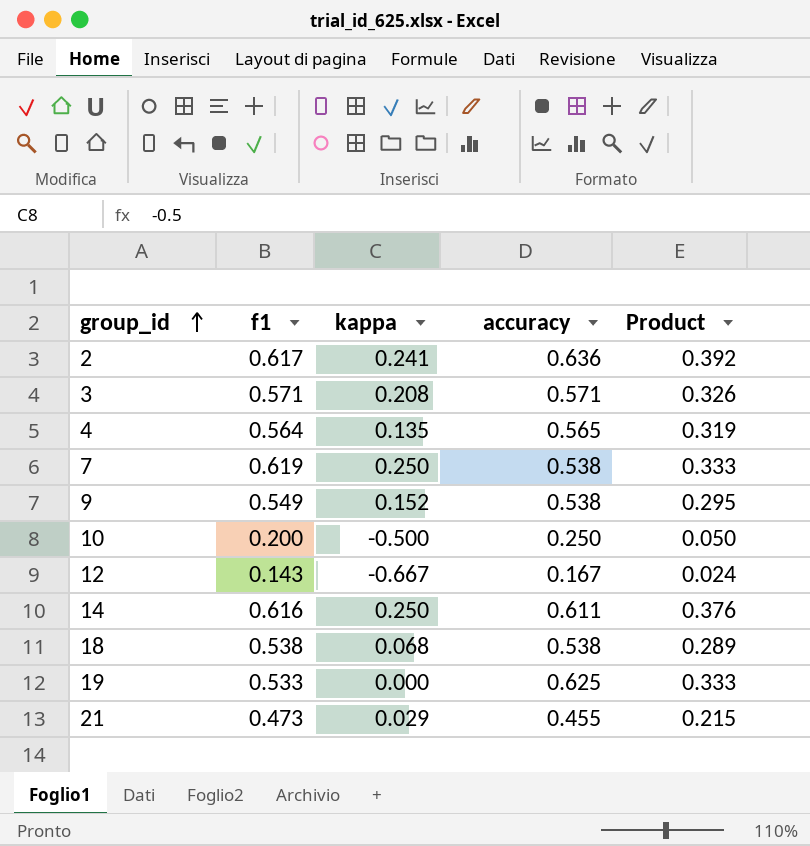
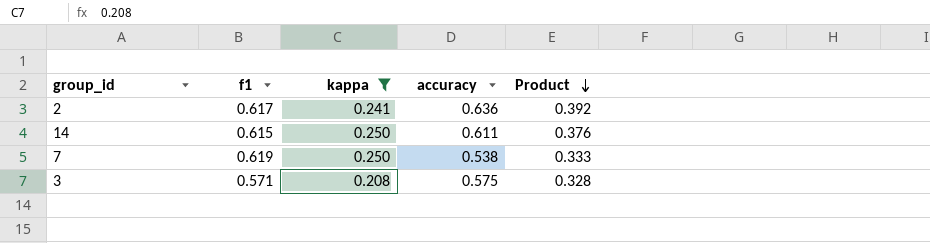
filter: none -> kappa >= 0.208
row order: group_id ascending -> Product descending
14 | f1: 0.616 -> 0.615
3 | accuracy: 0.571 -> 0.575
3 | Product: 0.326 -> 0.328

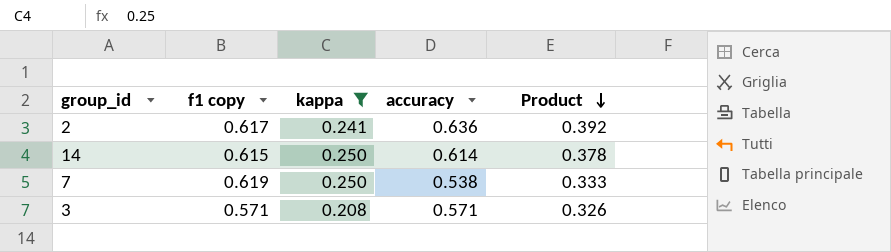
column name: f1 -> f1 copy
14 | accuracy: 0.611 -> 0.614
14 | Product: 0.376 -> 0.378
3 | accuracy: 0.575 -> 0.571
3 | Product: 0.328 -> 0.326

